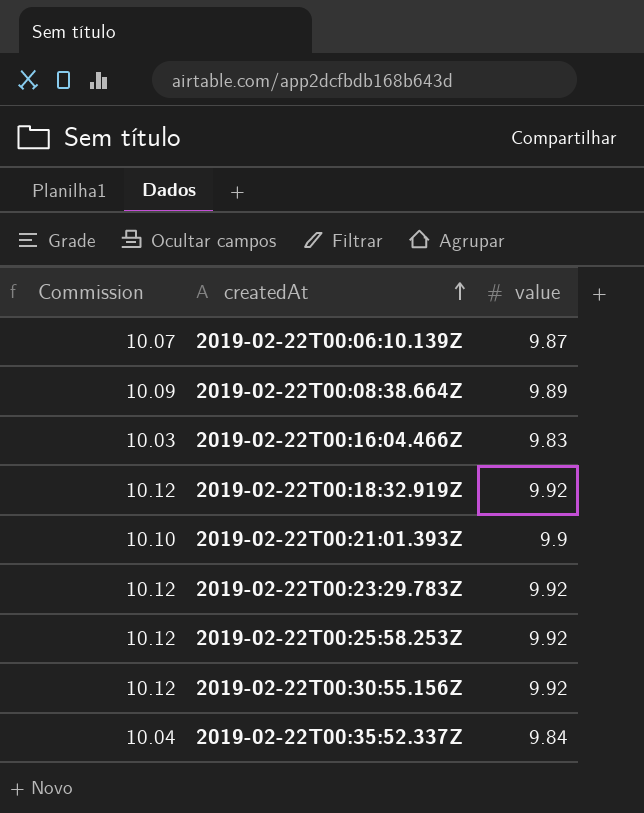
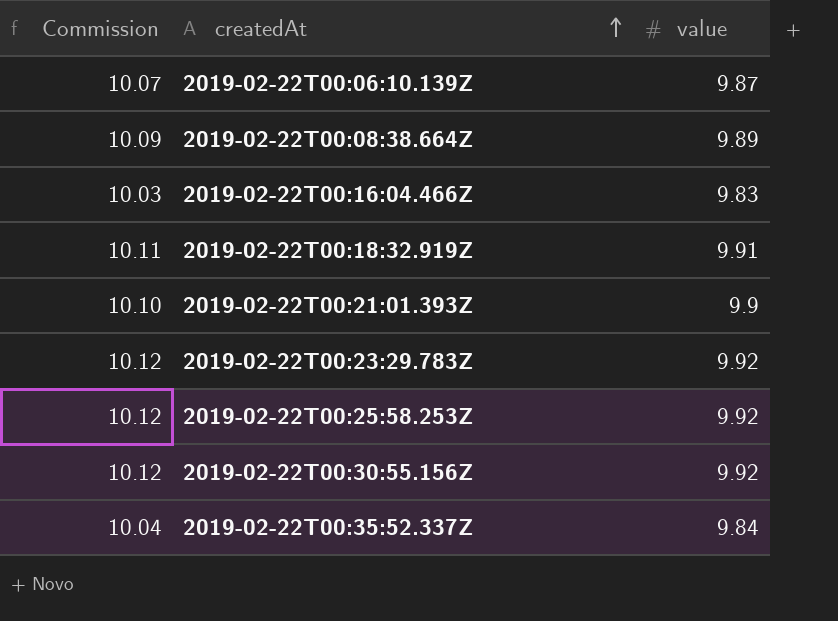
2019-02-22T00:18:32.919Z | Commission: 10.12 -> 10.11
2019-02-22T00:18:32.919Z | value: 9.92 -> 9.91

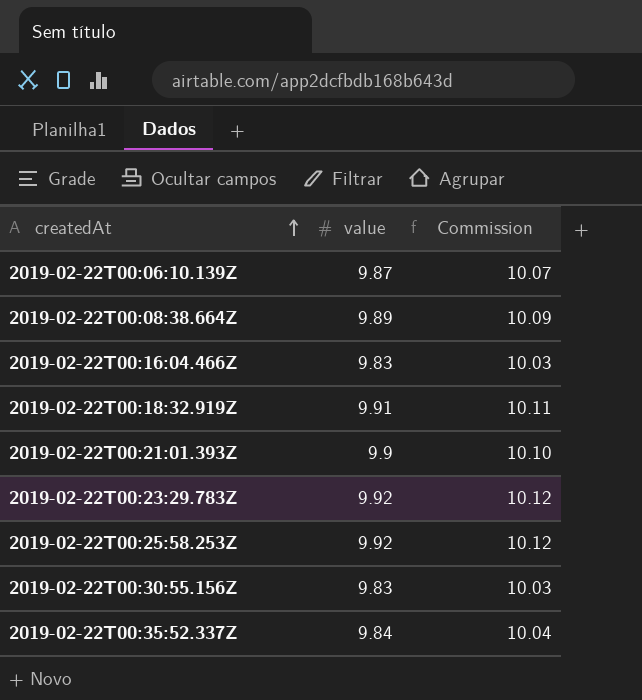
column Commission | position: 1 -> 3
2019-02-22T00:30:55.156Z | value: 9.92 -> 9.83
2019-02-22T00:30:55.156Z | Commission: 10.12 -> 10.03

